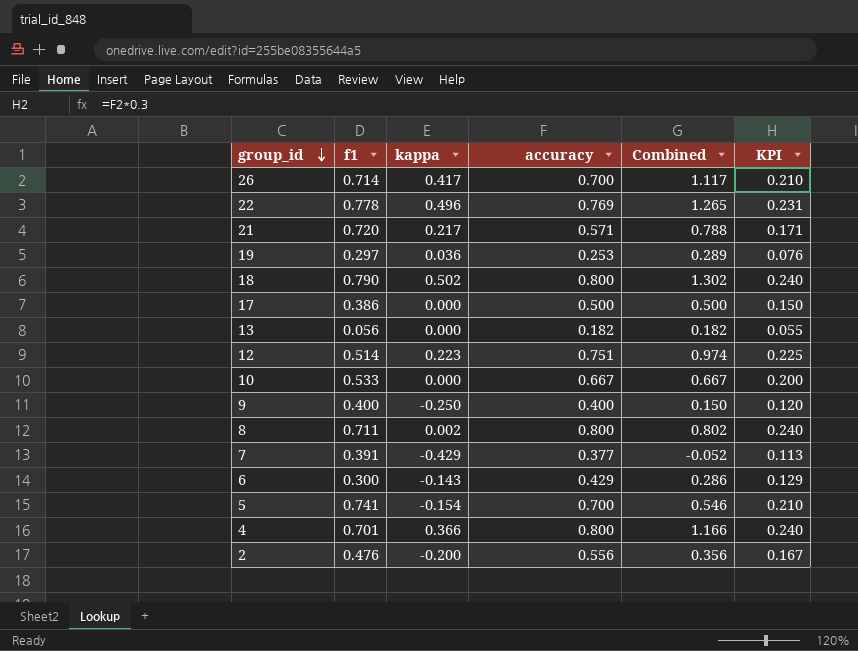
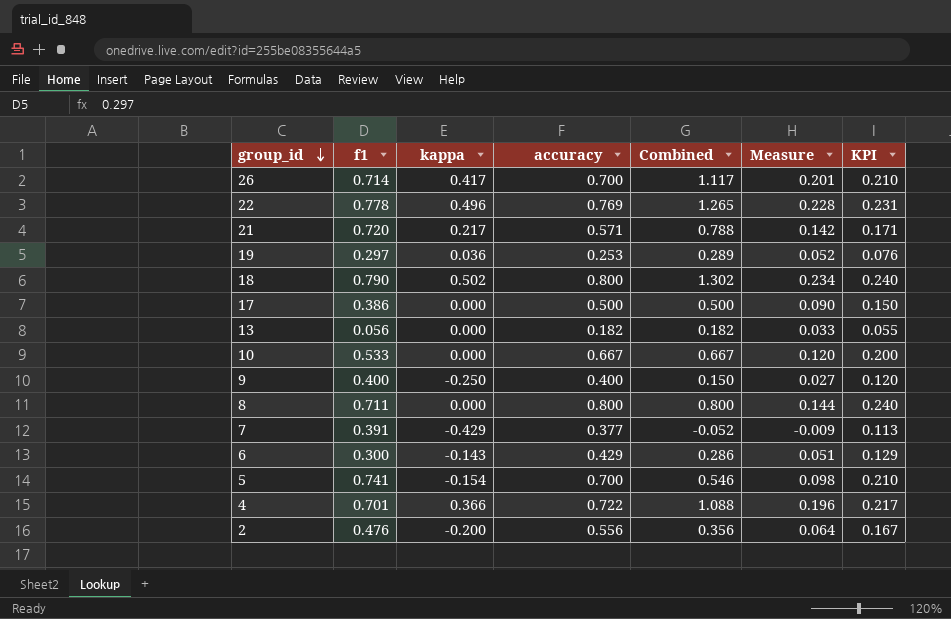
column Measure | formula: none -> [Combined] * 0.18
row 12: 0.514 | 0.223 | 0.751 | 0.974 | 0.225 -> none
8 | kappa: 0.002 -> 0.000
8 | Combined: 0.802 -> 0.800
4 | accuracy: 0.800 -> 0.722
4 | Combined: 1.166 -> 1.088
4 | KPI: 0.240 -> 0.217

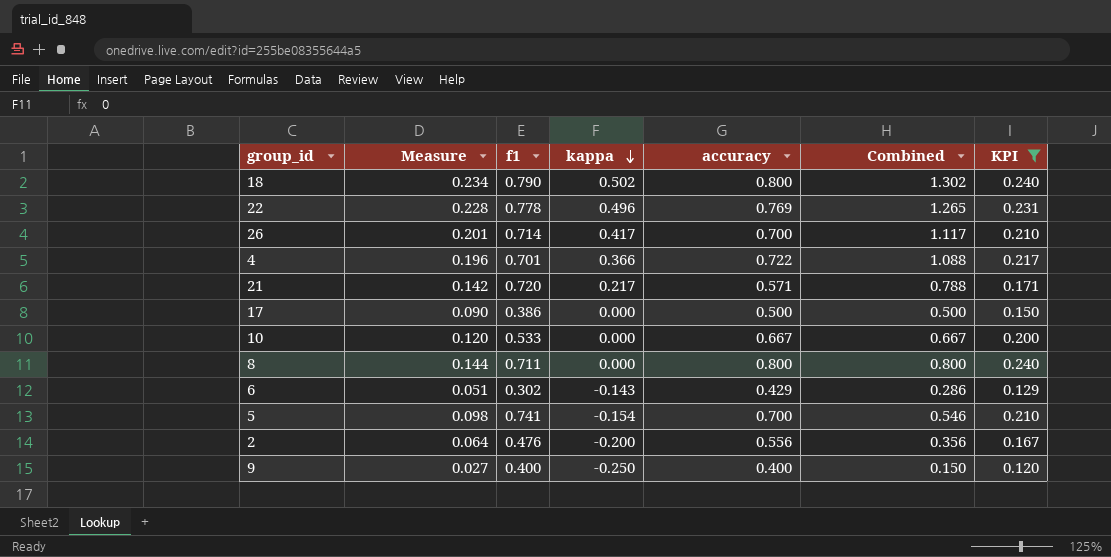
filter: none -> KPI >= 0.120
row order: group_id descending -> kappa descending
column Measure | position: 6 -> 2
6 | f1: 0.300 -> 0.302

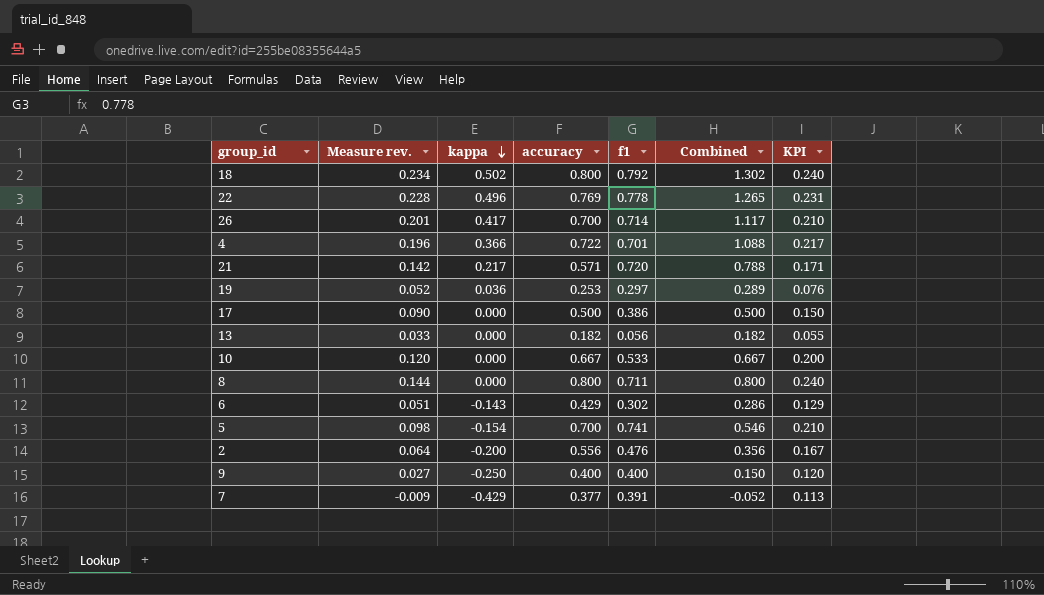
filter: KPI >= 0.120 -> none
column name: Measure -> Measure rev.
column f1 | position: 3 -> 5
18 | f1: 0.790 -> 0.792

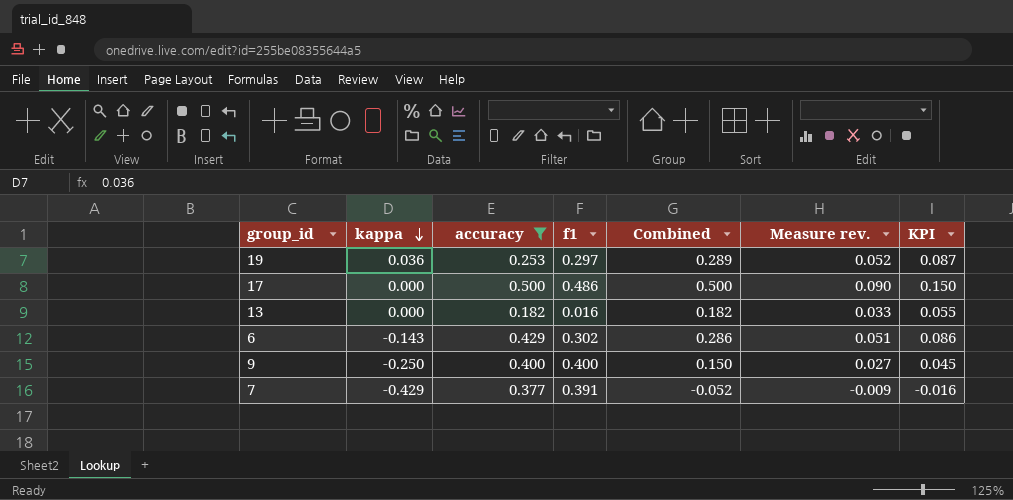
filter: none -> accuracy <= 0.500
column Measure rev. | position: 2 -> 6
column KPI | formula: [accuracy] * 0.3 -> [Combined] * 0.3
17 | f1: 0.386 -> 0.486
13 | f1: 0.056 -> 0.016

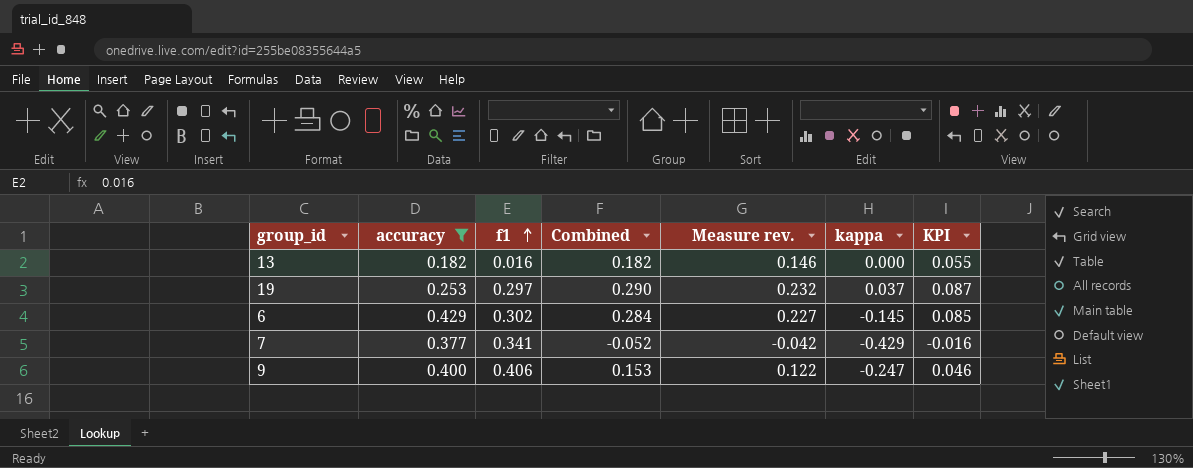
row order: kappa descending -> f1 ascending
column Measure rev. | formula: [Combined] * 0.18 -> [Combined] * 0.8
column kappa | position: 2 -> 6
row 17: 0.000 | 0.500 | 0.486 | 0.500 | 0.090 | 0.150 -> none
19 | Combined: 0.289 -> 0.290
19 | kappa: 0.036 -> 0.037
6 | Combined: 0.286 -> 0.284
6 | kappa: -0.143 -> -0.145
6 | KPI: 0.086 -> 0.085
7 | f1: 0.391 -> 0.341
9 | f1: 0.400 -> 0.406
9 | Combined: 0.150 -> 0.153
9 | kappa: -0.250 -> -0.247
9 | KPI: 0.045 -> 0.046

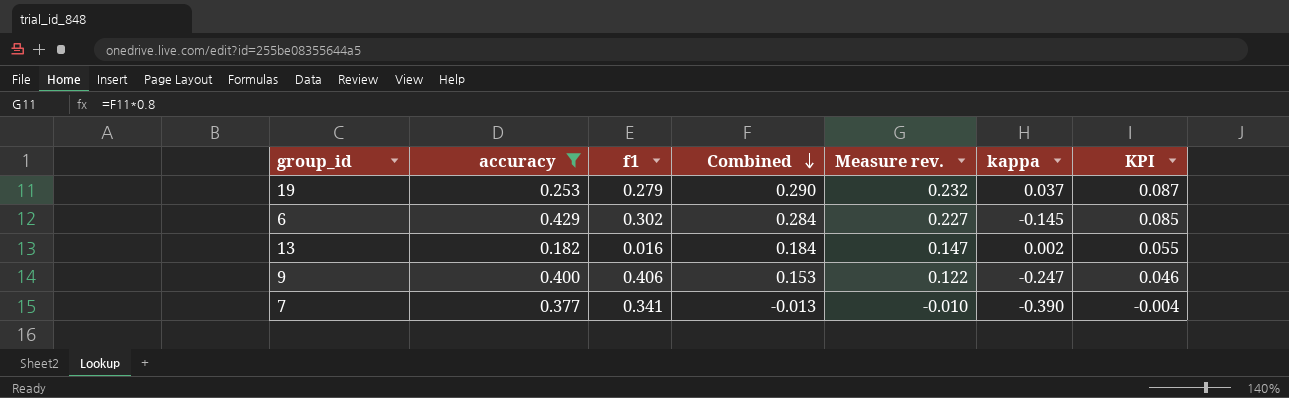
row order: f1 ascending -> Combined descending
19 | f1: 0.297 -> 0.279
13 | Combined: 0.182 -> 0.184
13 | Measure rev.: 0.146 -> 0.147
13 | kappa: 0.000 -> 0.002
7 | Combined: -0.052 -> -0.013
7 | Measure rev.: -0.042 -> -0.010
7 | kappa: -0.429 -> -0.390
7 | KPI: -0.016 -> -0.004

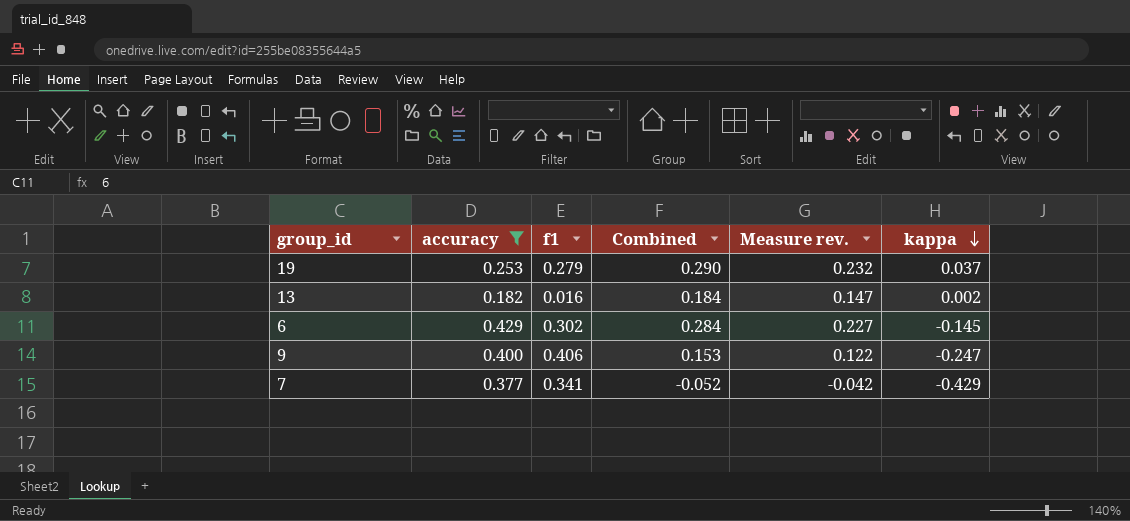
row order: Combined descending -> kappa descending
column KPI | formula: [Combined] * 0.3 -> none
7 | Combined: -0.013 -> -0.052
7 | Measure rev.: -0.010 -> -0.042
7 | kappa: -0.390 -> -0.429

